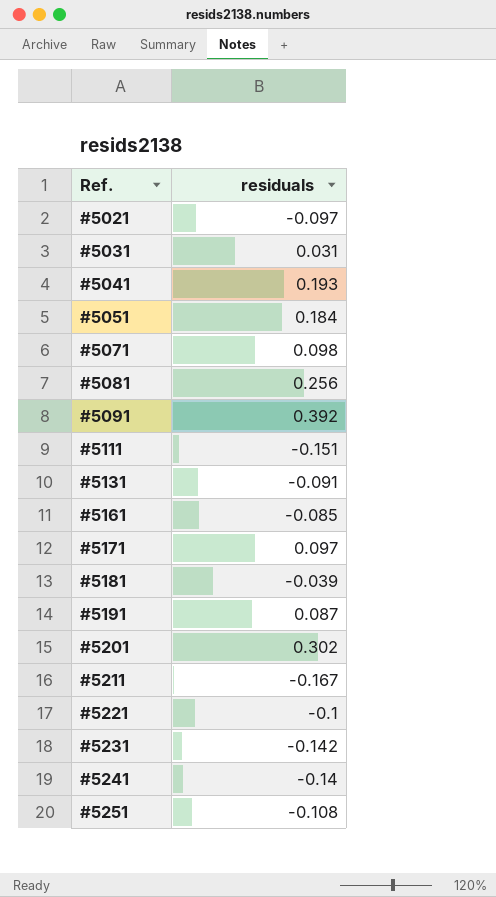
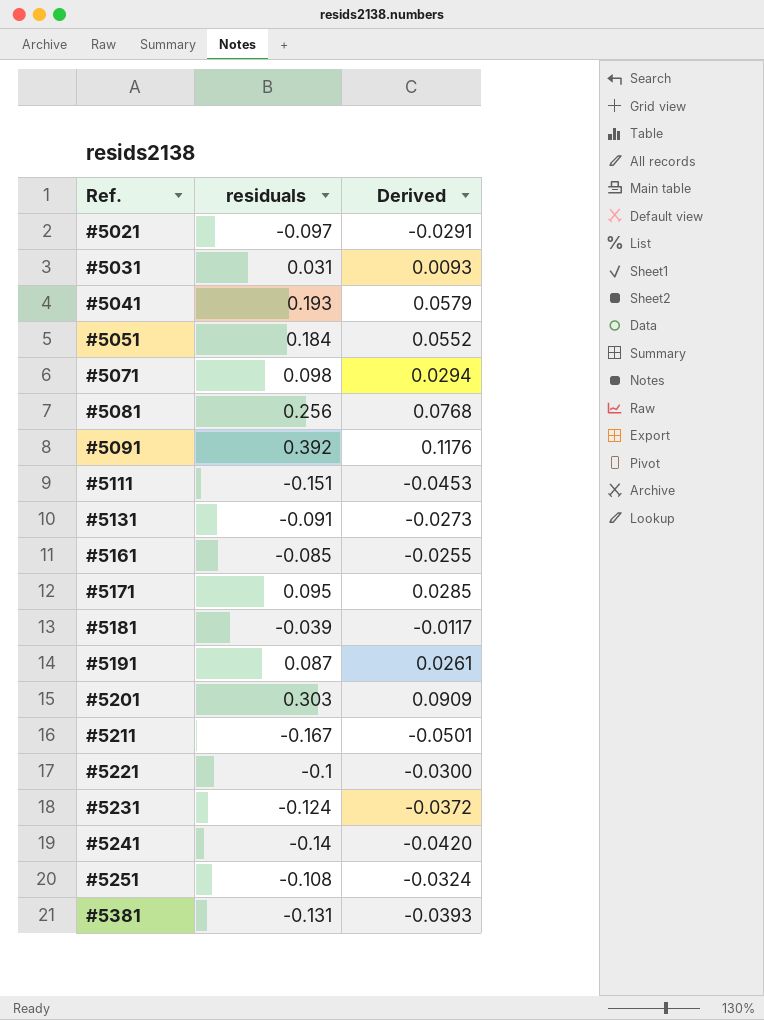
column Derived | formula: none -> [residuals] * 0.3
#5171 | residuals: 0.097 -> 0.095
#5201 | residuals: 0.302 -> 0.303
#5231 | residuals: -0.142 -> -0.124
row #5381: none -> -0.131 | -0.0393

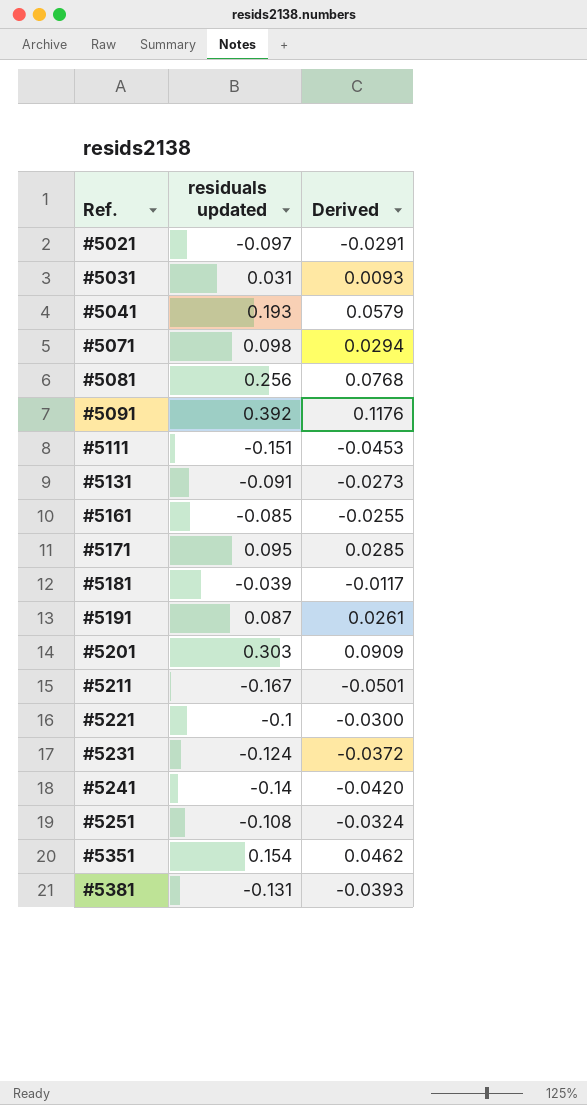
column name: residuals -> residuals updated
row #5051: 0.184 | 0.0552 -> none
row #5351: none -> 0.154 | 0.0462

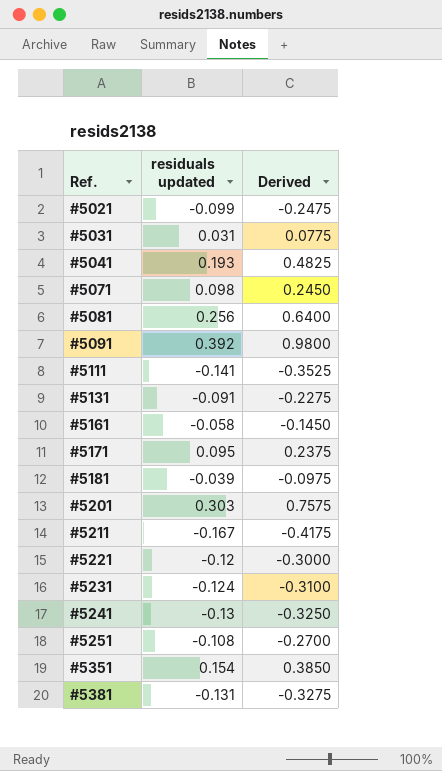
column Derived | formula: [residuals updated] * 0.3 -> [residuals updated] * 2.5
row #5191: 0.087 | 0.0261 -> none
#5021 | residuals updated: -0.097 -> -0.099
#5111 | residuals updated: -0.151 -> -0.141
#5161 | residuals updated: -0.085 -> -0.058
#5221 | residuals updated: -0.1 -> -0.12
#5241 | residuals updated: -0.14 -> -0.13

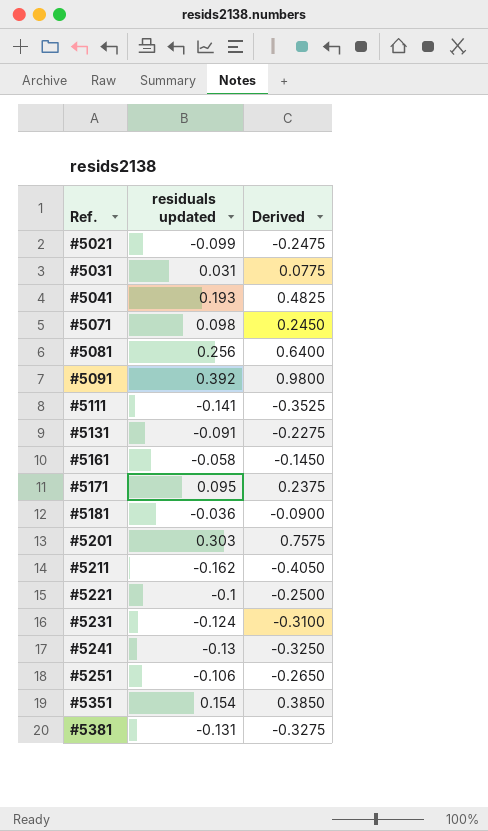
#5181 | residuals updated: -0.039 -> -0.036
#5181 | Derived: -0.0975 -> -0.0900
#5211 | residuals updated: -0.167 -> -0.162
#5211 | Derived: -0.4175 -> -0.4050
#5221 | residuals updated: -0.12 -> -0.1
#5221 | Derived: -0.3000 -> -0.2500
#5251 | residuals updated: -0.108 -> -0.106
#5251 | Derived: -0.2700 -> -0.2650

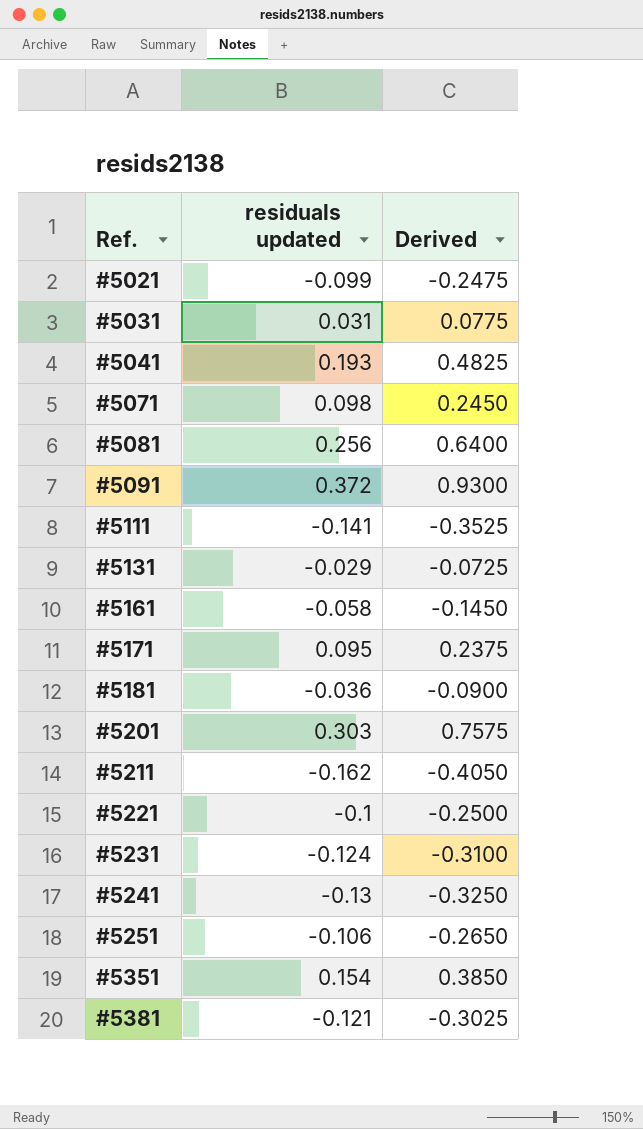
#5091 | residuals updated: 0.392 -> 0.372
#5091 | Derived: 0.9800 -> 0.9300
#5131 | residuals updated: -0.091 -> -0.029
#5131 | Derived: -0.2275 -> -0.0725
#5381 | residuals updated: -0.131 -> -0.121
#5381 | Derived: -0.3275 -> -0.3025

